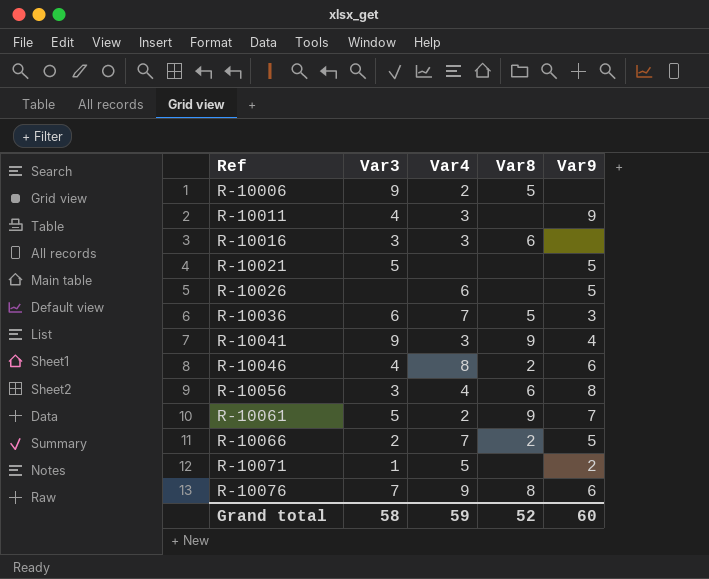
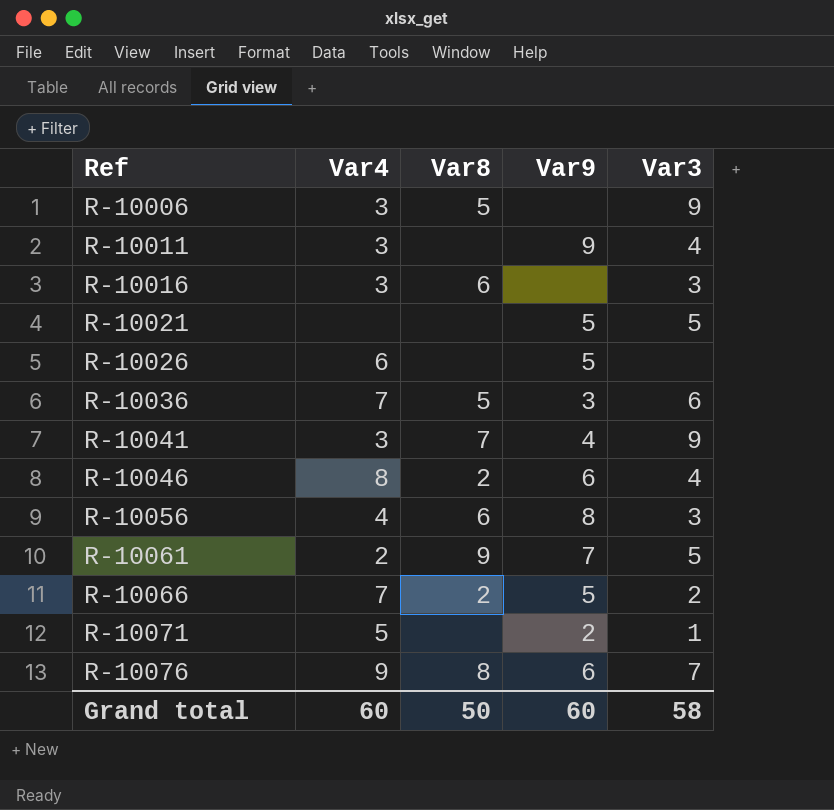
column Var3 | position: 2 -> 5
R-10006 | Var4: 2 -> 3
R-10041 | Var8: 9 -> 7
Grand total | Var4: 59 -> 60
Grand total | Var8: 52 -> 50

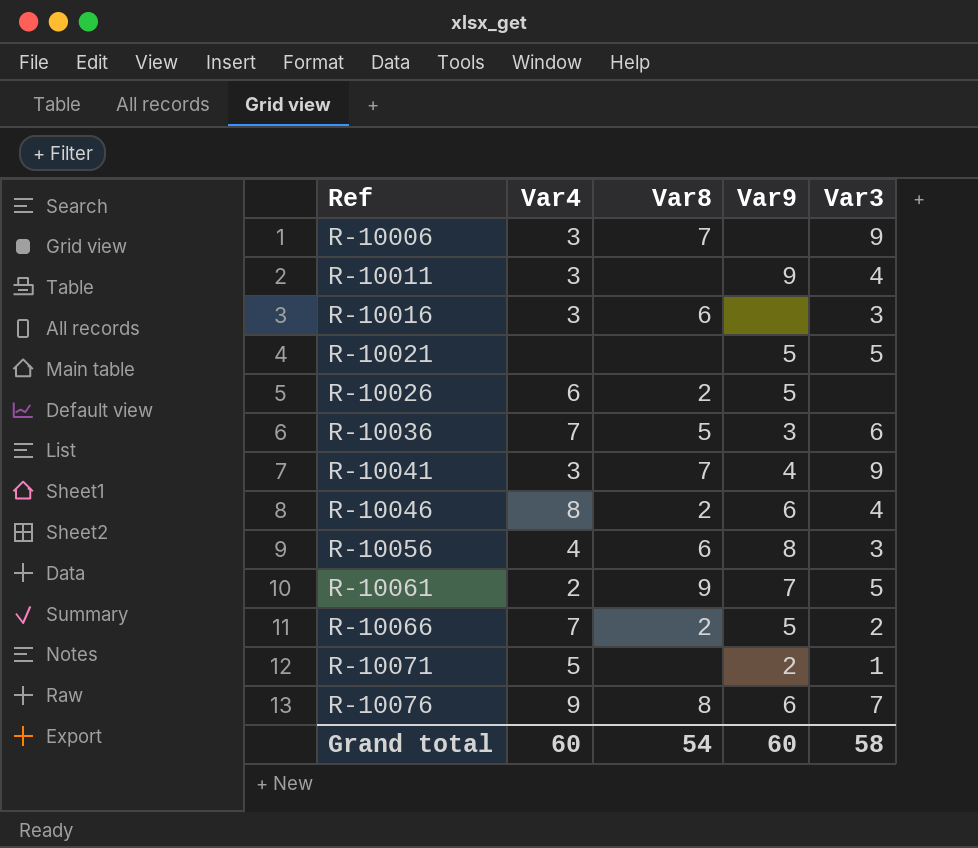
R-10006 | Var8: 5 -> 7
R-10026 | Var8: none -> 2
Grand total | Var8: 50 -> 54

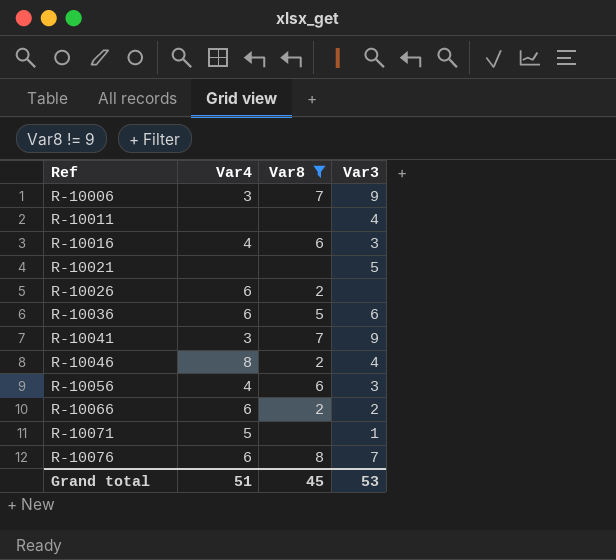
filter: none -> Var8 != 9
column Var9 | position: 4 -> none
R-10011 | Var4: 3 -> none
R-10016 | Var4: 3 -> 4
R-10036 | Var4: 7 -> 6
R-10066 | Var4: 7 -> 6
R-10076 | Var4: 9 -> 6
Grand total | Var4: 60 -> 51
Grand total | Var8: 54 -> 45
Grand total | Var3: 58 -> 53

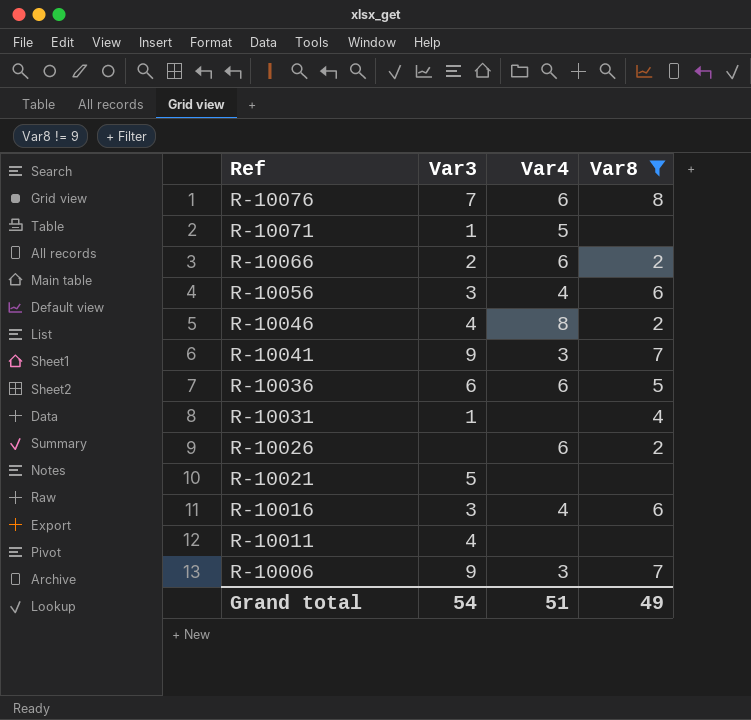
row order: Ref ascending -> Ref descending
column Var3 | position: 4 -> 2
row R-10031: none -> 1 | none | 4
Grand total | Var3: 53 -> 54
Grand total | Var8: 45 -> 49

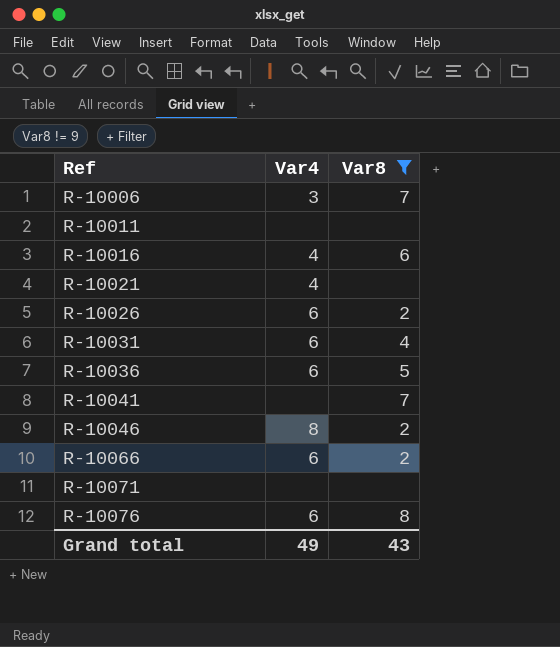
row order: Ref descending -> Ref ascending
column Var3 | position: 2 -> none
row R-10056: 3 | 4 | 6 -> none
R-10021 | Var4: none -> 4
R-10031 | Var4: none -> 6
R-10041 | Var4: 3 -> none
R-10071 | Var4: 5 -> none
Grand total | Var4: 51 -> 49
Grand total | Var8: 49 -> 43

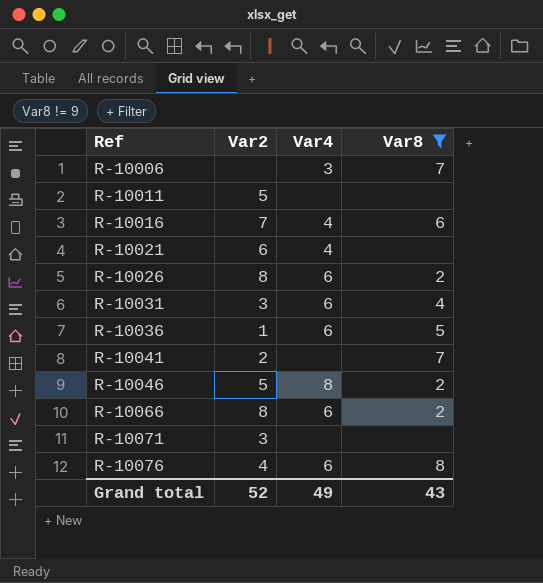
column Var2 | position: none -> 2

